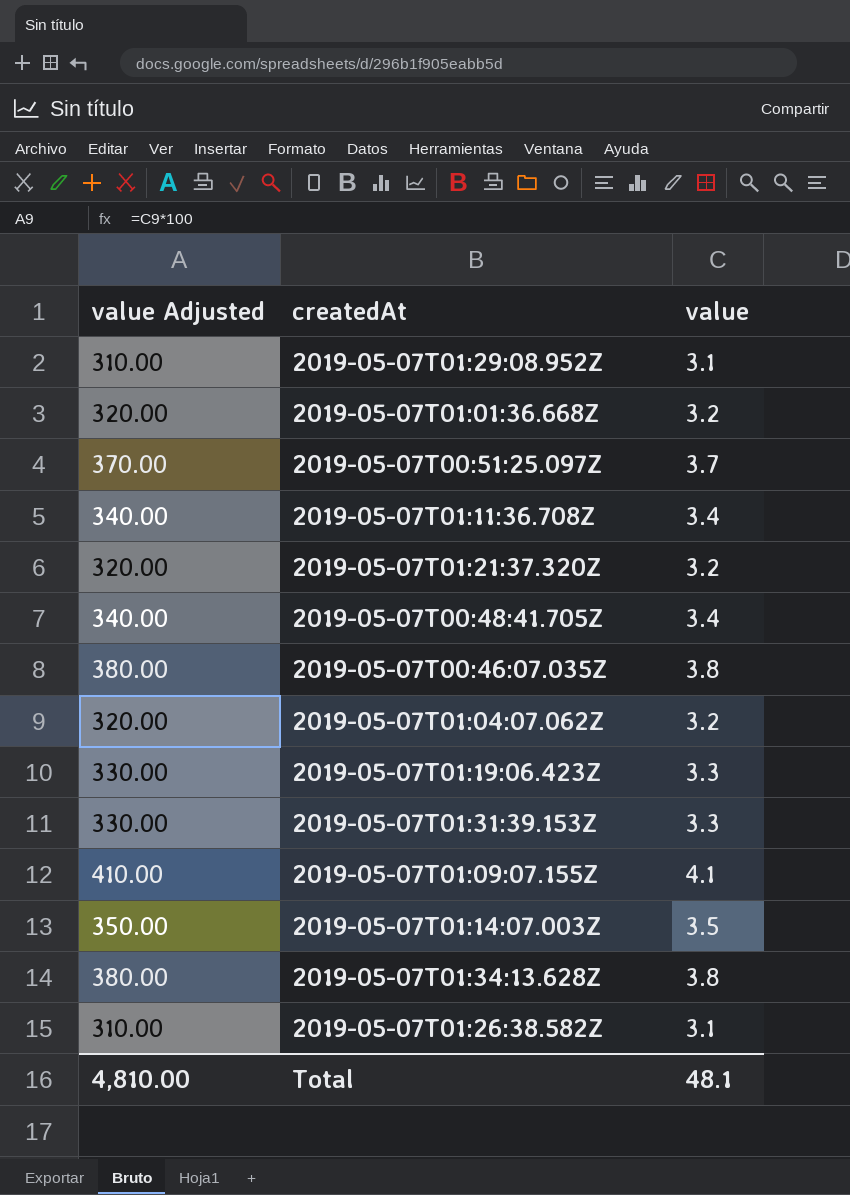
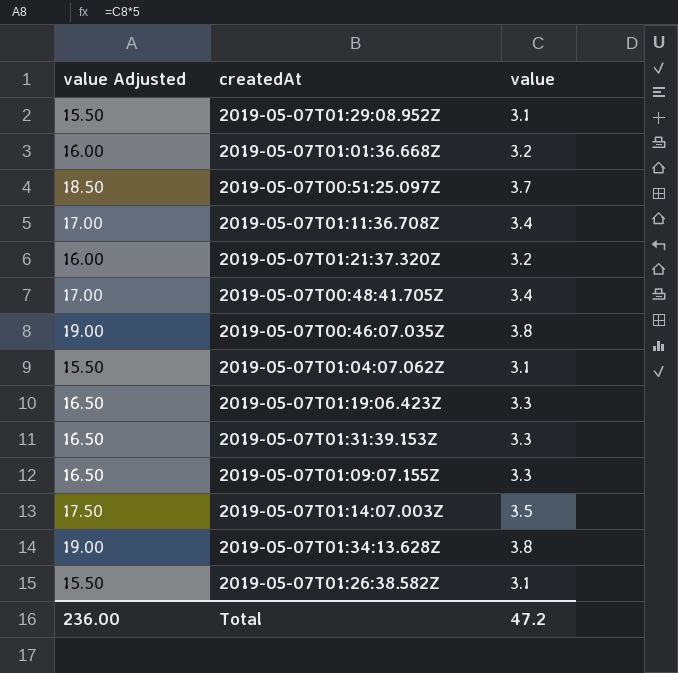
column value Adjusted | formula: [value] * 100 -> [value] * 5
2019-05-07T01:04:07.062Z | value: 3.2 -> 3.1
2019-05-07T01:09:07.155Z | value: 4.1 -> 3.3
Total | value Adjusted: 4,810.00 -> 236.00
Total | value: 48.1 -> 47.2

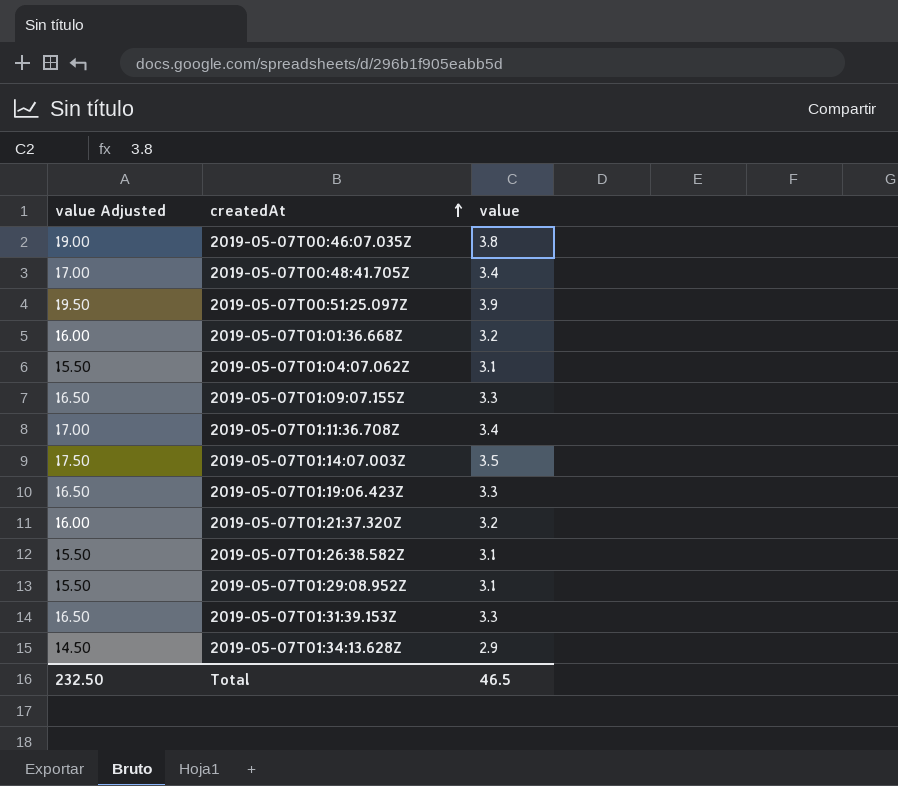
row order: none -> createdAt ascending
2019-05-07T00:51:25.097Z | value Adjusted: 18.50 -> 19.50
2019-05-07T00:51:25.097Z | value: 3.7 -> 3.9
2019-05-07T01:34:13.628Z | value Adjusted: 19.00 -> 14.50
2019-05-07T01:34:13.628Z | value: 3.8 -> 2.9
Total | value Adjusted: 236.00 -> 232.50
Total | value: 47.2 -> 46.5

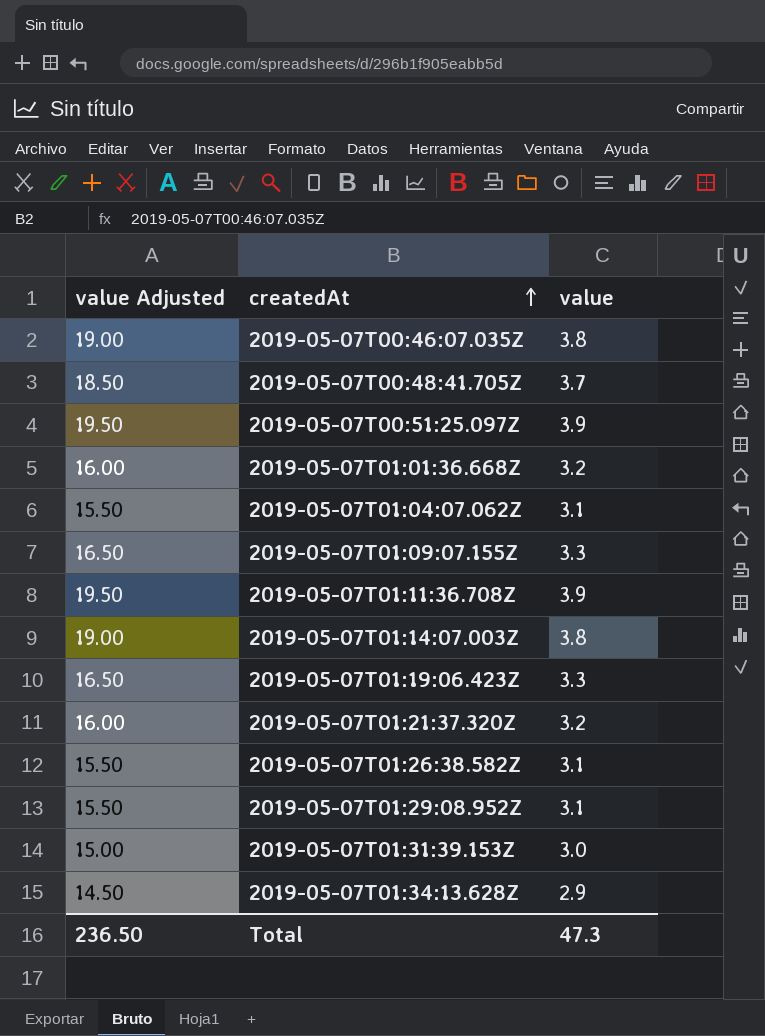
2019-05-07T00:48:41.705Z | value Adjusted: 17.00 -> 18.50
2019-05-07T00:48:41.705Z | value: 3.4 -> 3.7
2019-05-07T01:11:36.708Z | value Adjusted: 17.00 -> 19.50
2019-05-07T01:11:36.708Z | value: 3.4 -> 3.9
2019-05-07T01:14:07.003Z | value Adjusted: 17.50 -> 19.00
2019-05-07T01:14:07.003Z | value: 3.5 -> 3.8
2019-05-07T01:31:39.153Z | value Adjusted: 16.50 -> 15.00
2019-05-07T01:31:39.153Z | value: 3.3 -> 3.0
Total | value Adjusted: 232.50 -> 236.50
Total | value: 46.5 -> 47.3

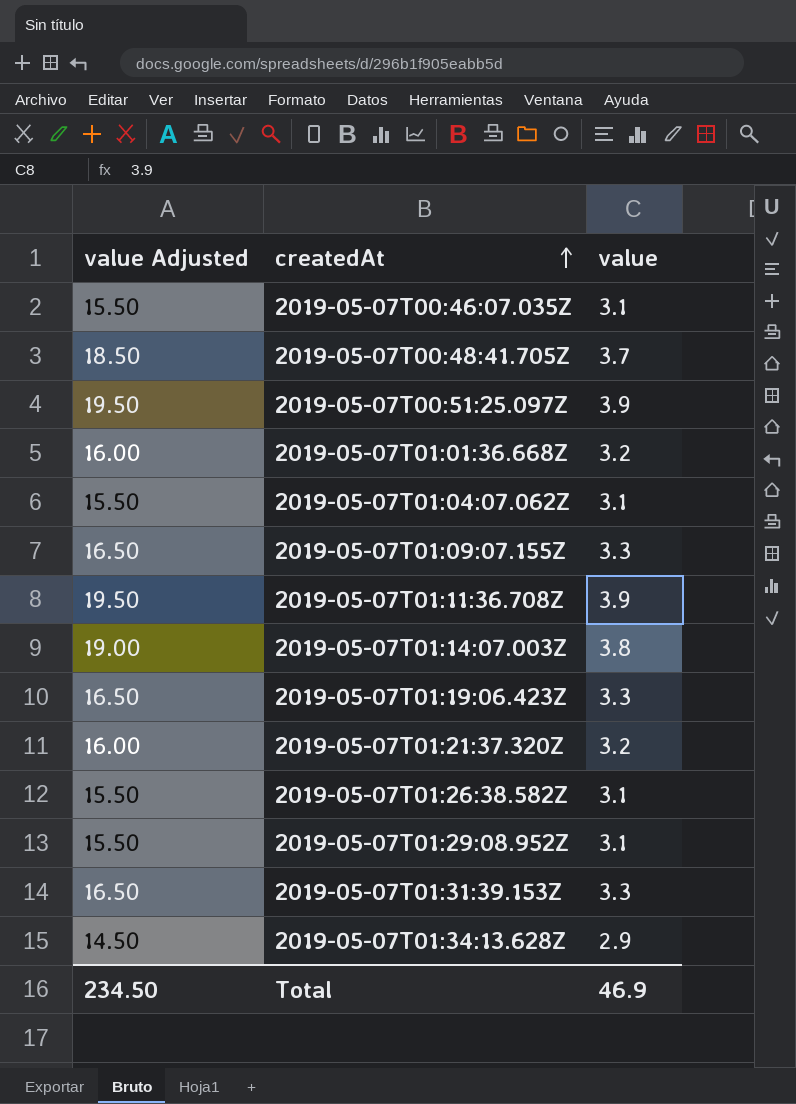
2019-05-07T00:46:07.035Z | value Adjusted: 19.00 -> 15.50
2019-05-07T00:46:07.035Z | value: 3.8 -> 3.1
2019-05-07T01:31:39.153Z | value Adjusted: 15.00 -> 16.50
2019-05-07T01:31:39.153Z | value: 3.0 -> 3.3
Total | value Adjusted: 236.50 -> 234.50
Total | value: 47.3 -> 46.9

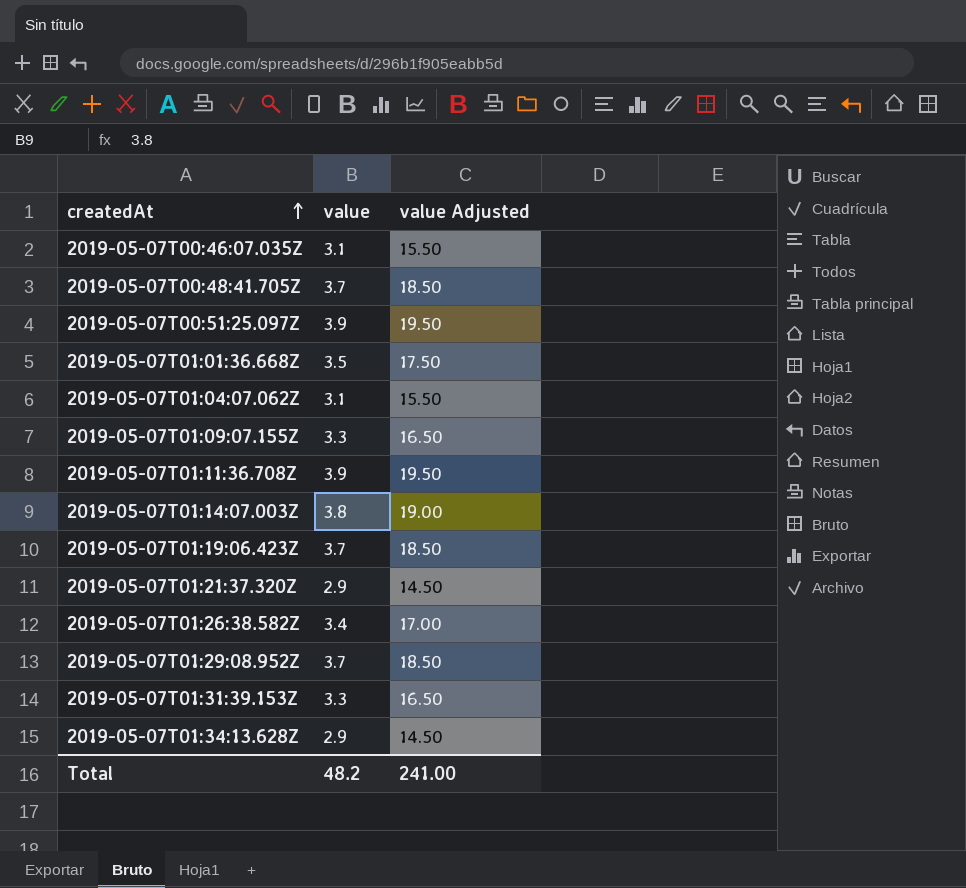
column value Adjusted | position: 1 -> 3
2019-05-07T01:01:36.668Z | value: 3.2 -> 3.5
2019-05-07T01:01:36.668Z | value Adjusted: 16.00 -> 17.50
2019-05-07T01:19:06.423Z | value: 3.3 -> 3.7
2019-05-07T01:19:06.423Z | value Adjusted: 16.50 -> 18.50
2019-05-07T01:21:37.320Z | value: 3.2 -> 2.9
2019-05-07T01:21:37.320Z | value Adjusted: 16.00 -> 14.50
2019-05-07T01:26:38.582Z | value: 3.1 -> 3.4
2019-05-07T01:26:38.582Z | value Adjusted: 15.50 -> 17.00
2019-05-07T01:29:08.952Z | value: 3.1 -> 3.7
2019-05-07T01:29:08.952Z | value Adjusted: 15.50 -> 18.50
Total | value: 46.9 -> 48.2
Total | value Adjusted: 234.50 -> 241.00

